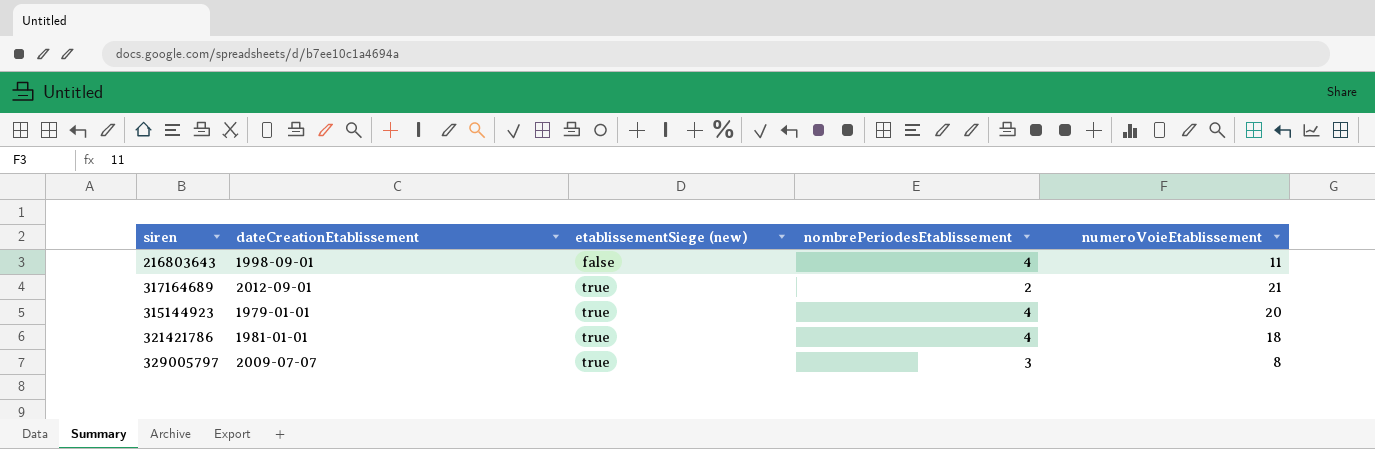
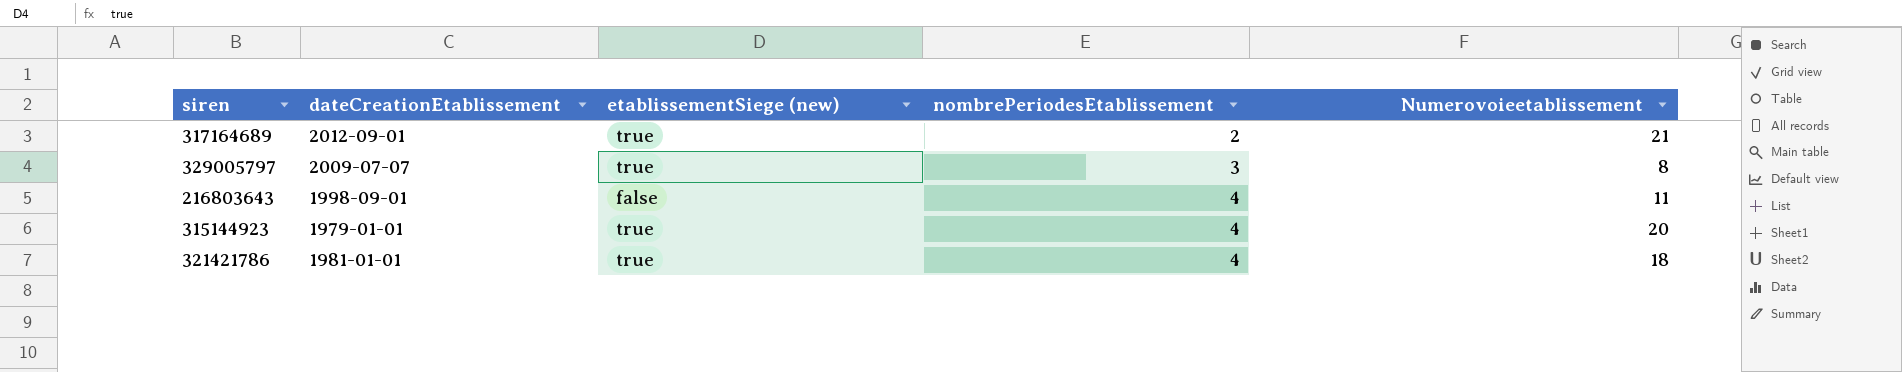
row order: etablissementSiege (new) ascending -> nombrePeriodesEtablissement ascending
column name: numeroVoieEtablissement -> Numerovoieetablissement

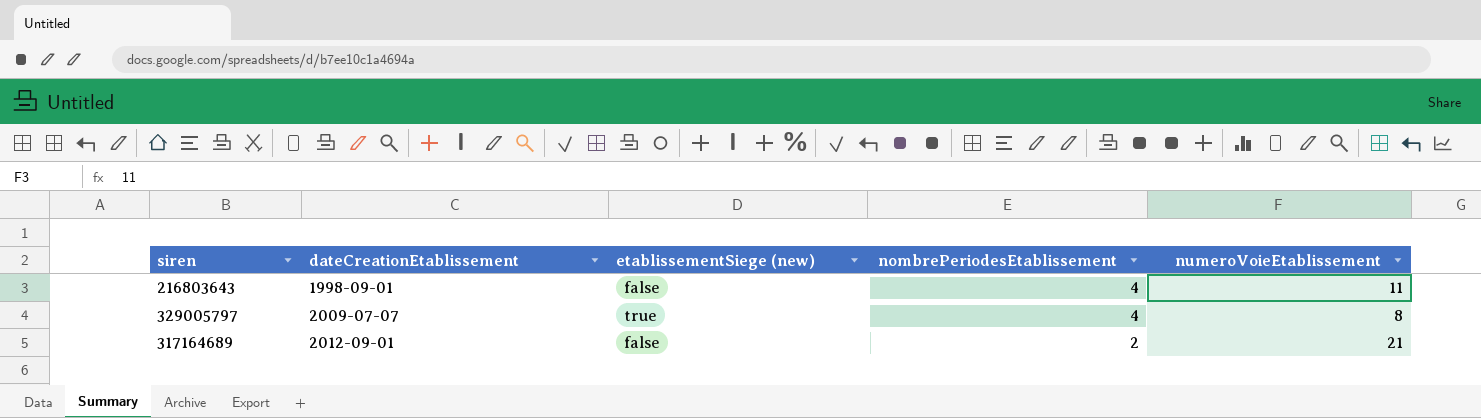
row order: nombrePeriodesEtablissement ascending -> dateCreationEtablissement ascending
column name: Numerovoieetablissement -> numeroVoieEtablissement
row 315144923: 1979-01-01 | true | 4 | 20 -> none
row 321421786: 1981-01-01 | true | 4 | 18 -> none
329005797 | nombrePeriodesEtablissement: 3 -> 4
317164689 | etablissementSiege (new): true -> false

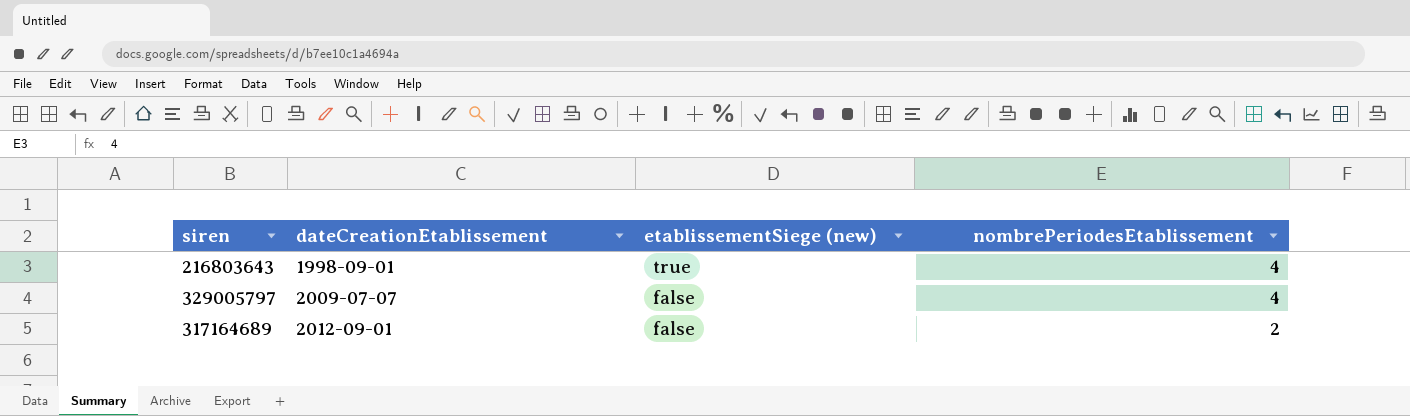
column numeroVoieEtablissement | position: 5 -> none
216803643 | etablissementSiege (new): false -> true
329005797 | etablissementSiege (new): true -> false

